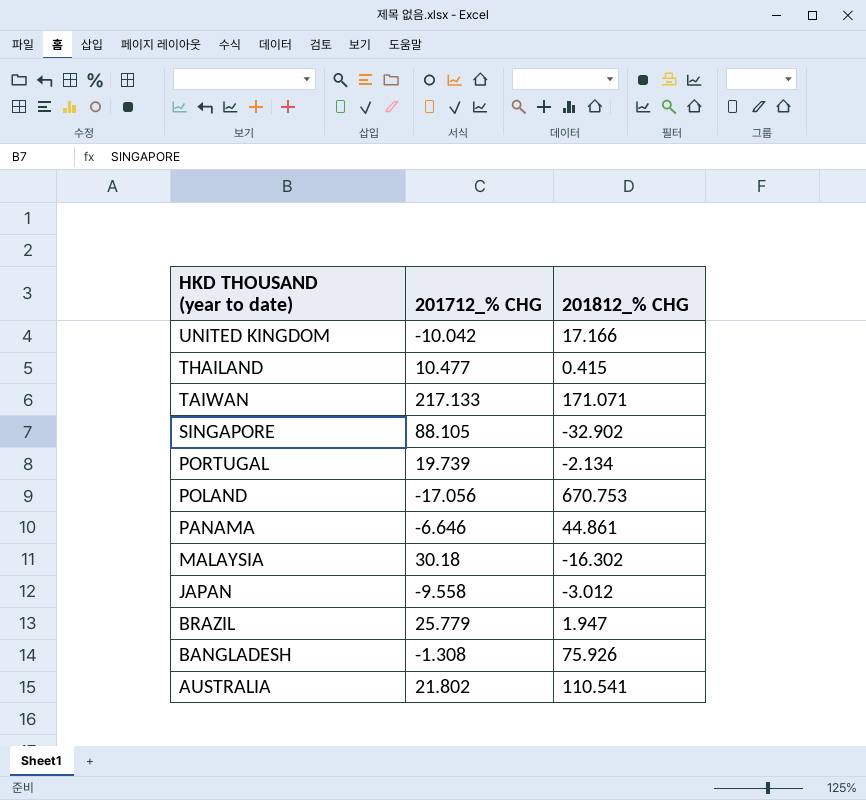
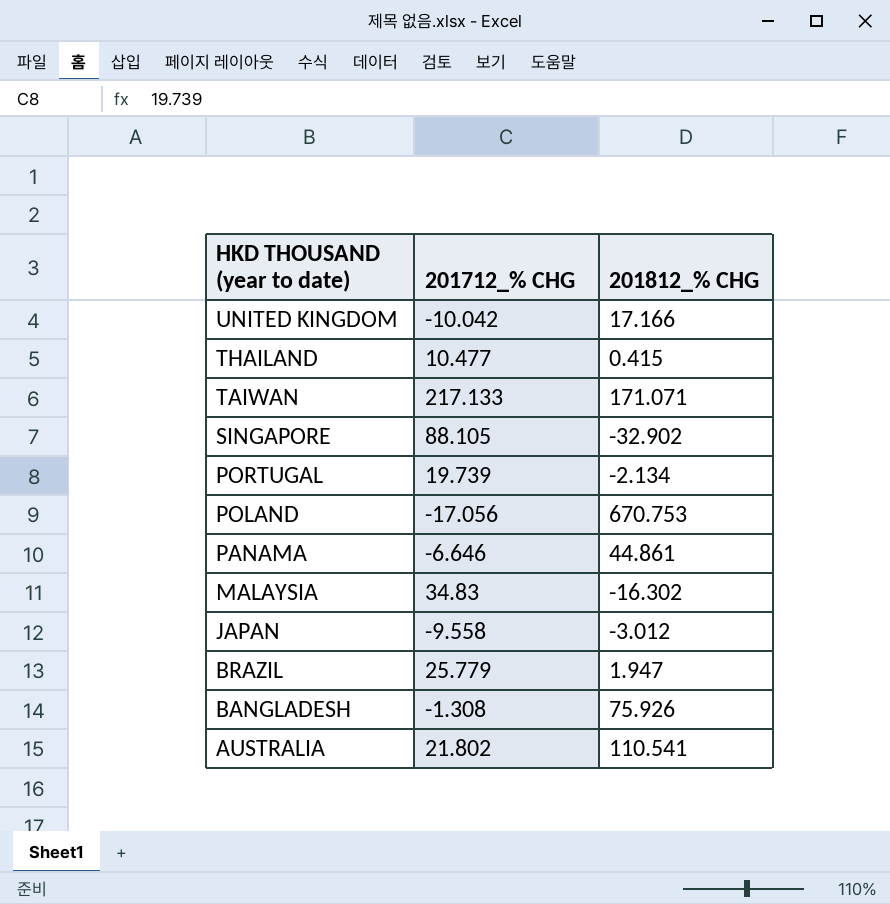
MALAYSIA | 201712_% CHG: 30.18 -> 34.83

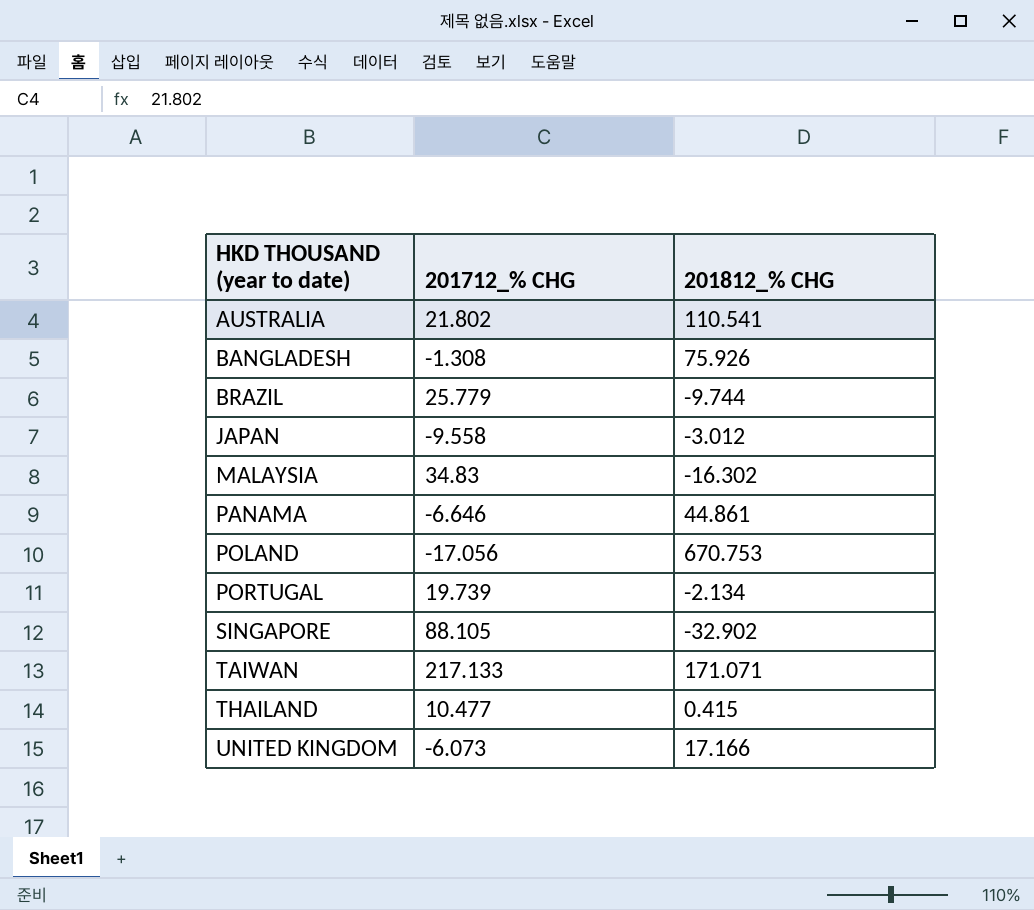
row order: HKD THOUSAND (year to date) descending -> HKD THOUSAND (year to date) ascending
BRAZIL | 201812_% CHG: 1.947 -> -9.744
UNITED KINGDOM | 201712_% CHG: -10.042 -> -6.073

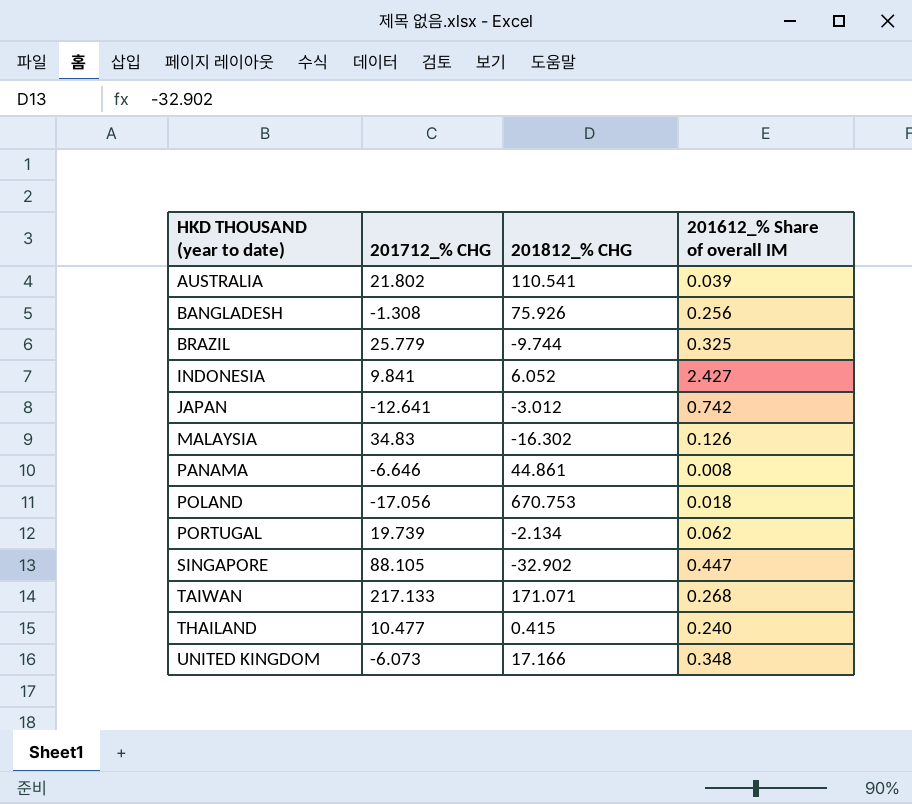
column 201612_% Share of overall IM | position: none -> 4
row INDONESIA: none -> 9.841 | 6.052 | 2.427
JAPAN | 201712_% CHG: -9.558 -> -12.641

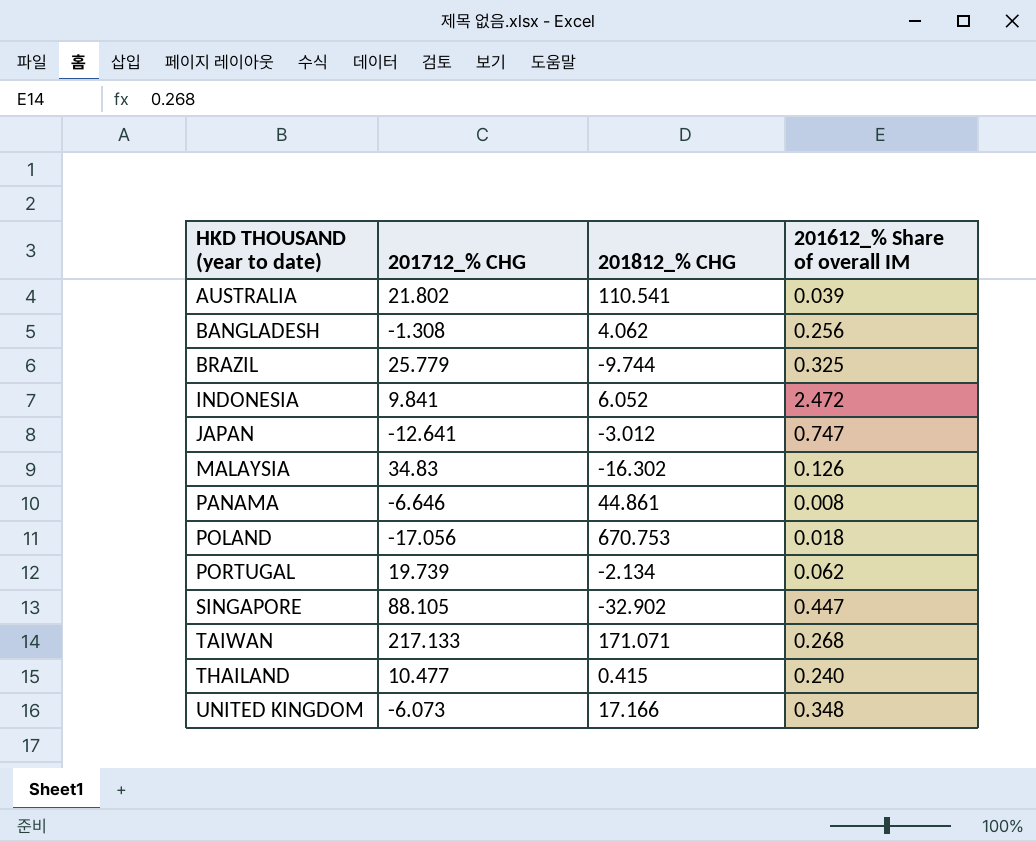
BANGLADESH | 201812_% CHG: 75.926 -> 4.062
INDONESIA | 201612_% Share of overall IM: 2.427 -> 2.472
JAPAN | 201612_% Share of overall IM: 0.742 -> 0.747

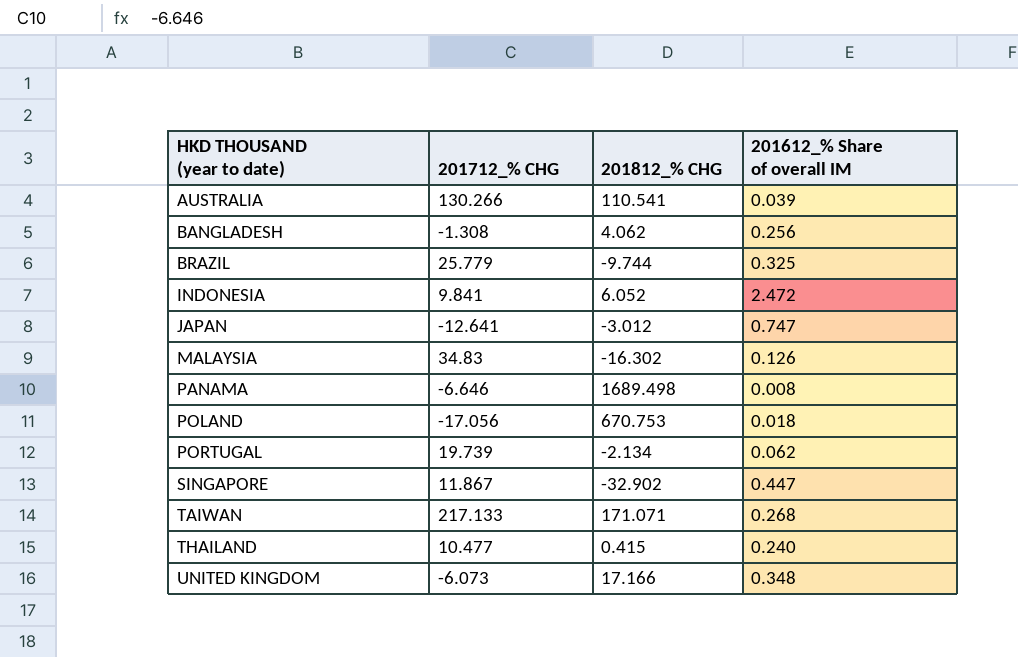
AUSTRALIA | 201712_% CHG: 21.802 -> 130.266
PANAMA | 201812_% CHG: 44.861 -> 1689.498
SINGAPORE | 201712_% CHG: 88.105 -> 11.867

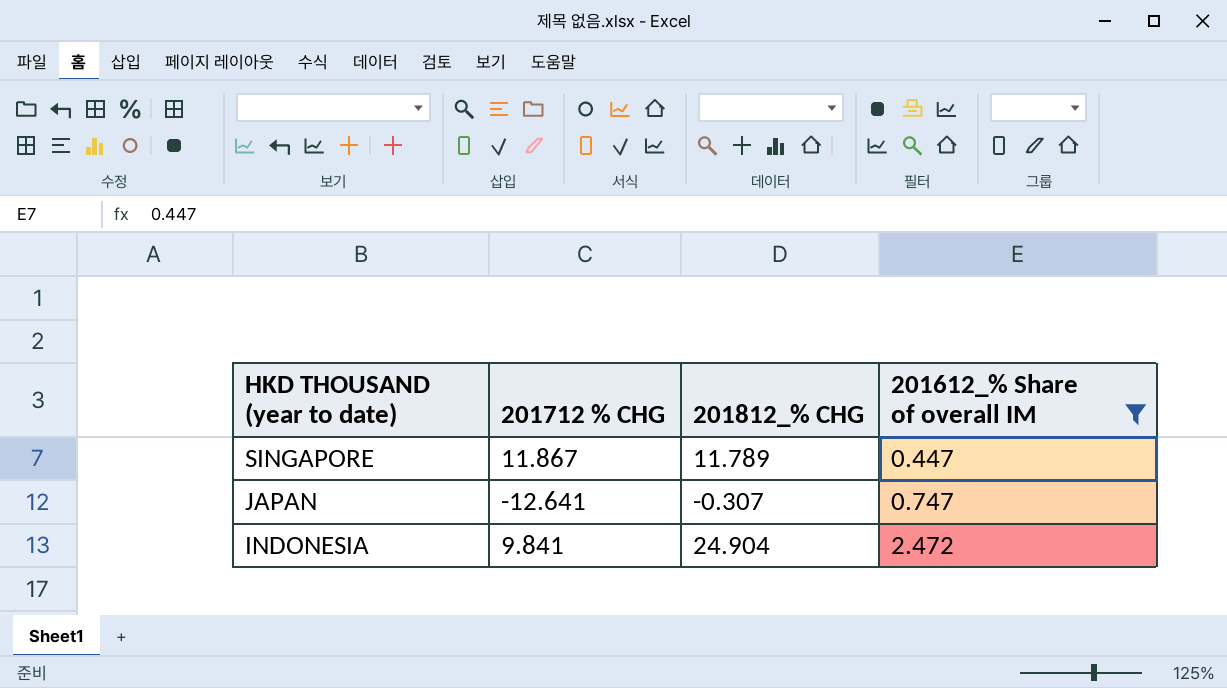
filter: none -> 201612_% Share of overall IM >= 0.447
row order: HKD THOUSAND (year to date) ascending -> HKD THOUSAND (year to date) descending
column name: 201712_% CHG -> 201712 % CHG
SINGAPORE | 201812_% CHG: -32.902 -> 11.789
JAPAN | 201812_% CHG: -3.012 -> -0.307
INDONESIA | 201812_% CHG: 6.052 -> 24.904

